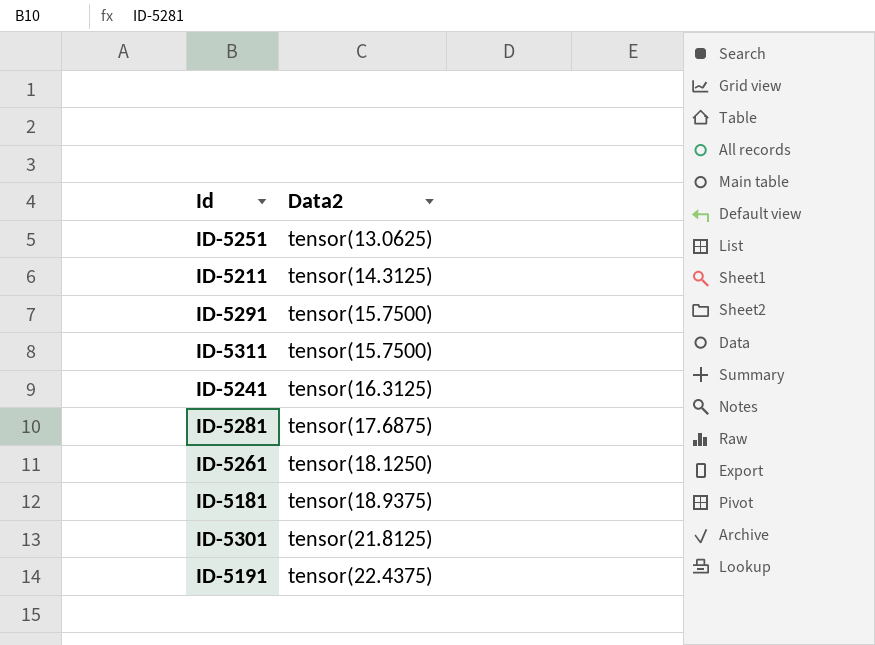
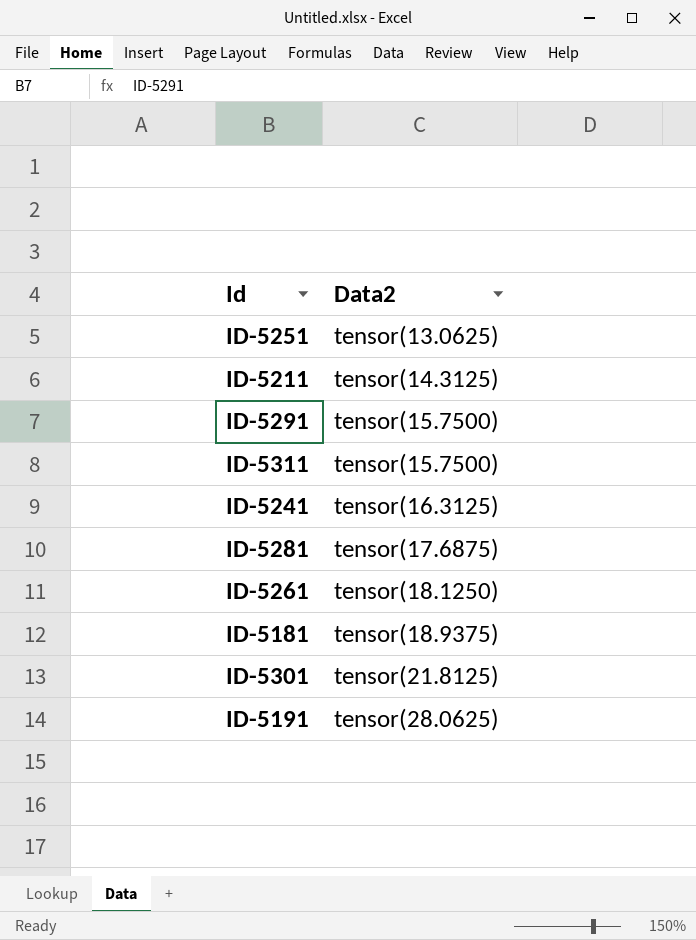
ID-5191 | Data2: tensor(22.4375) -> tensor(28.0625)

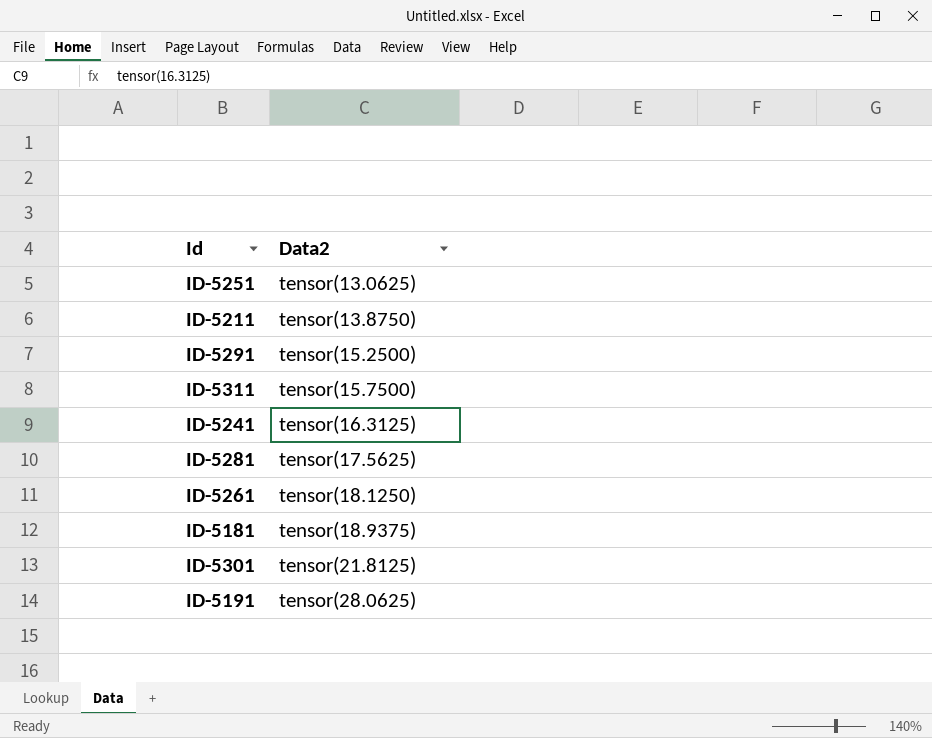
ID-5211 | Data2: tensor(14.3125) -> tensor(13.8750)
ID-5291 | Data2: tensor(15.7500) -> tensor(15.2500)
ID-5281 | Data2: tensor(17.6875) -> tensor(17.5625)

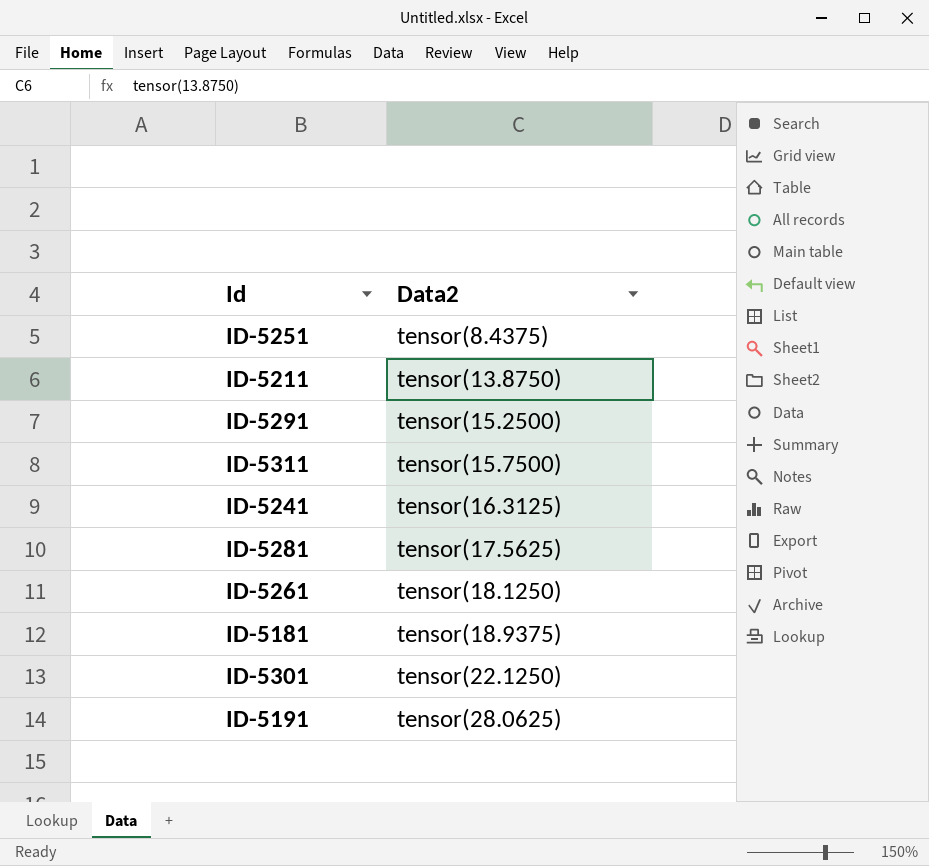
ID-5251 | Data2: tensor(13.0625) -> tensor(8.4375)
ID-5301 | Data2: tensor(21.8125) -> tensor(22.1250)

